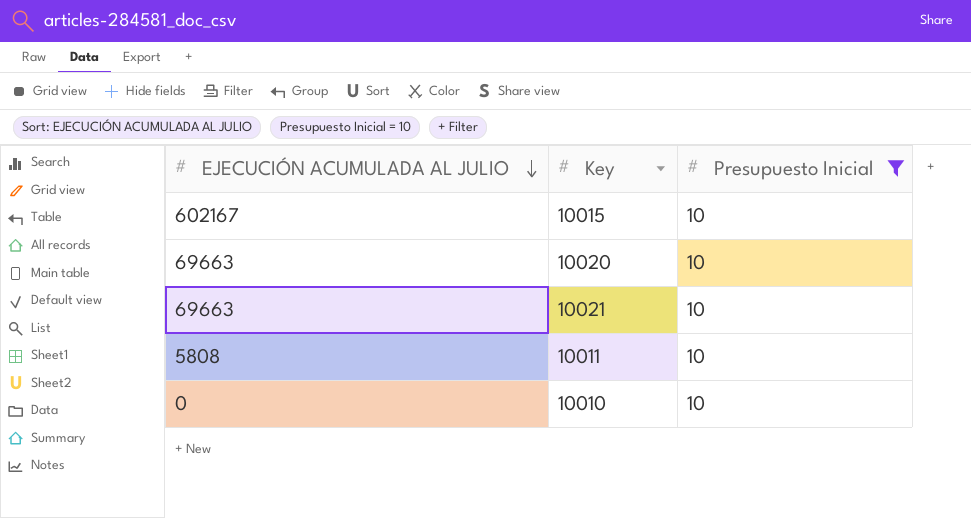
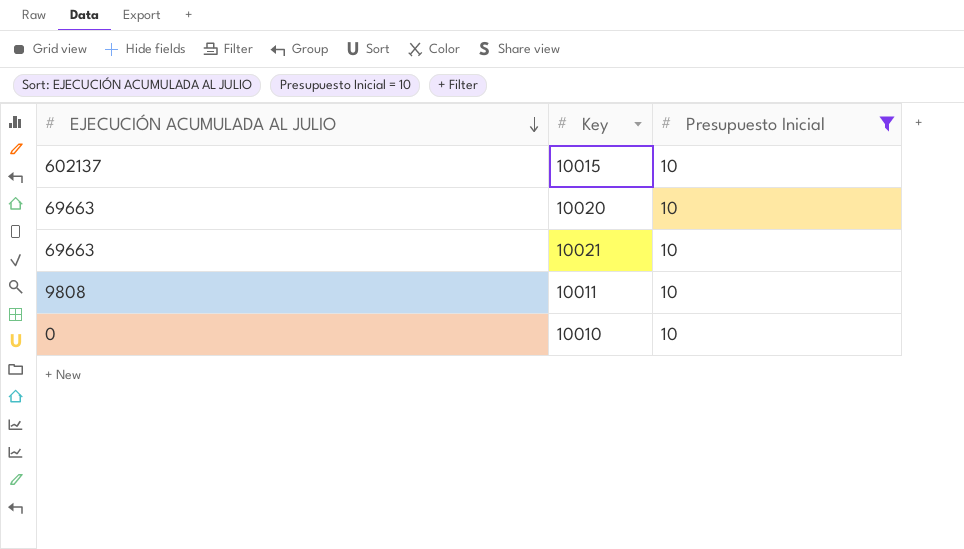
10015 | EJECUCIÓN ACUMULADA AL JULIO: 602167 -> 602137
10011 | EJECUCIÓN ACUMULADA AL JULIO: 5808 -> 9808

